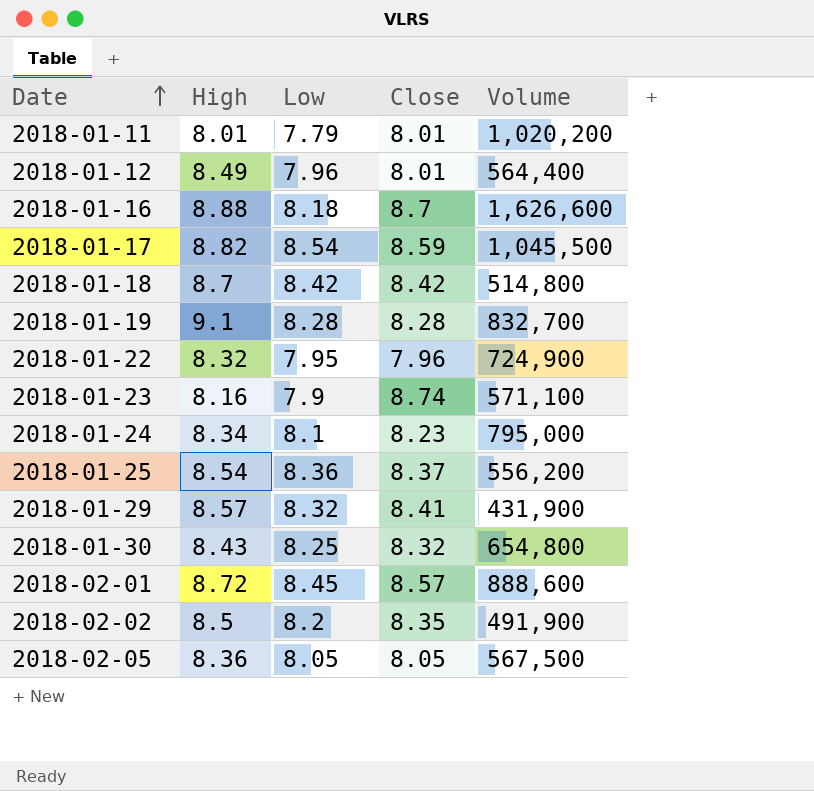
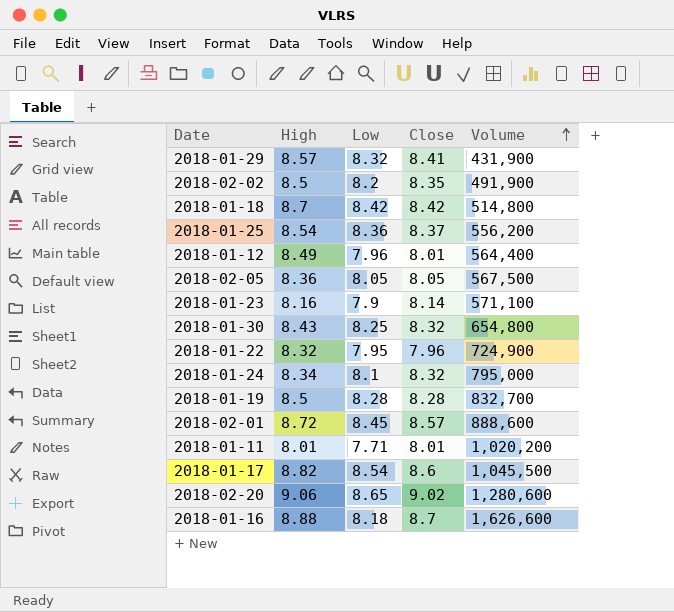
row order: Date ascending -> Volume ascending
2018-01-23 | Close: 8.74 -> 8.14
2018-01-24 | Close: 8.23 -> 8.32
2018-01-19 | High: 9.1 -> 8.5
2018-01-11 | Low: 7.79 -> 7.71
2018-01-17 | Close: 8.59 -> 8.6
row 2018-02-20: none -> 9.06 | 8.65 | 9.02 | 1,280,600

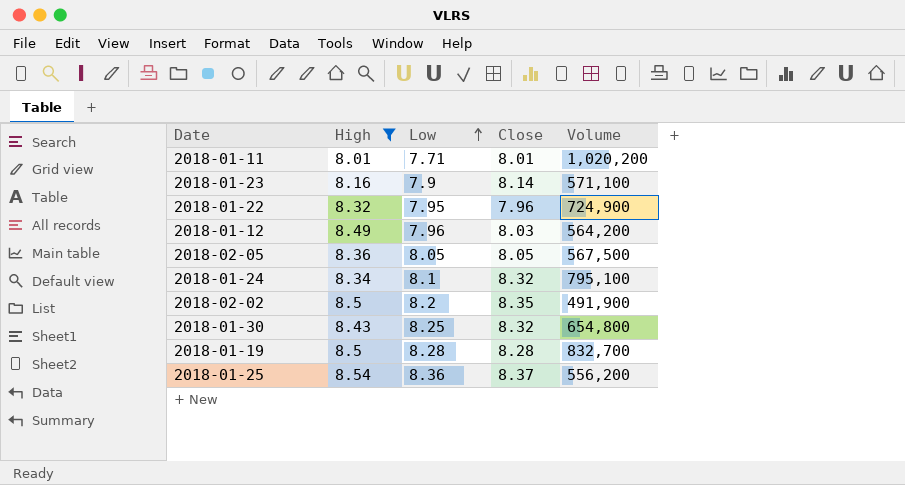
filter: none -> High <= 8.54
row order: Volume ascending -> Low ascending
2018-01-12 | Close: 8.01 -> 8.03
2018-01-12 | Volume: 564,400 -> 564,200
2018-01-24 | Volume: 795,000 -> 795,100

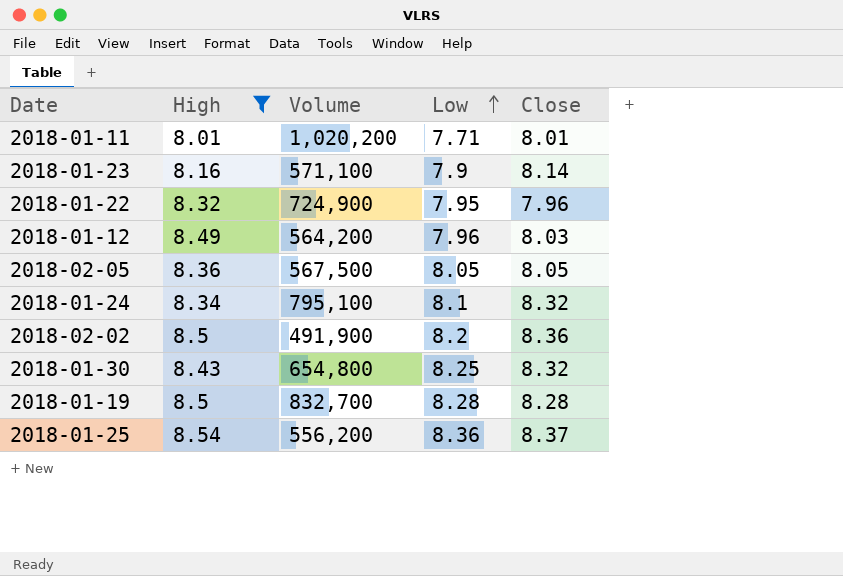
column Volume | position: 5 -> 3
2018-02-02 | Close: 8.35 -> 8.36

